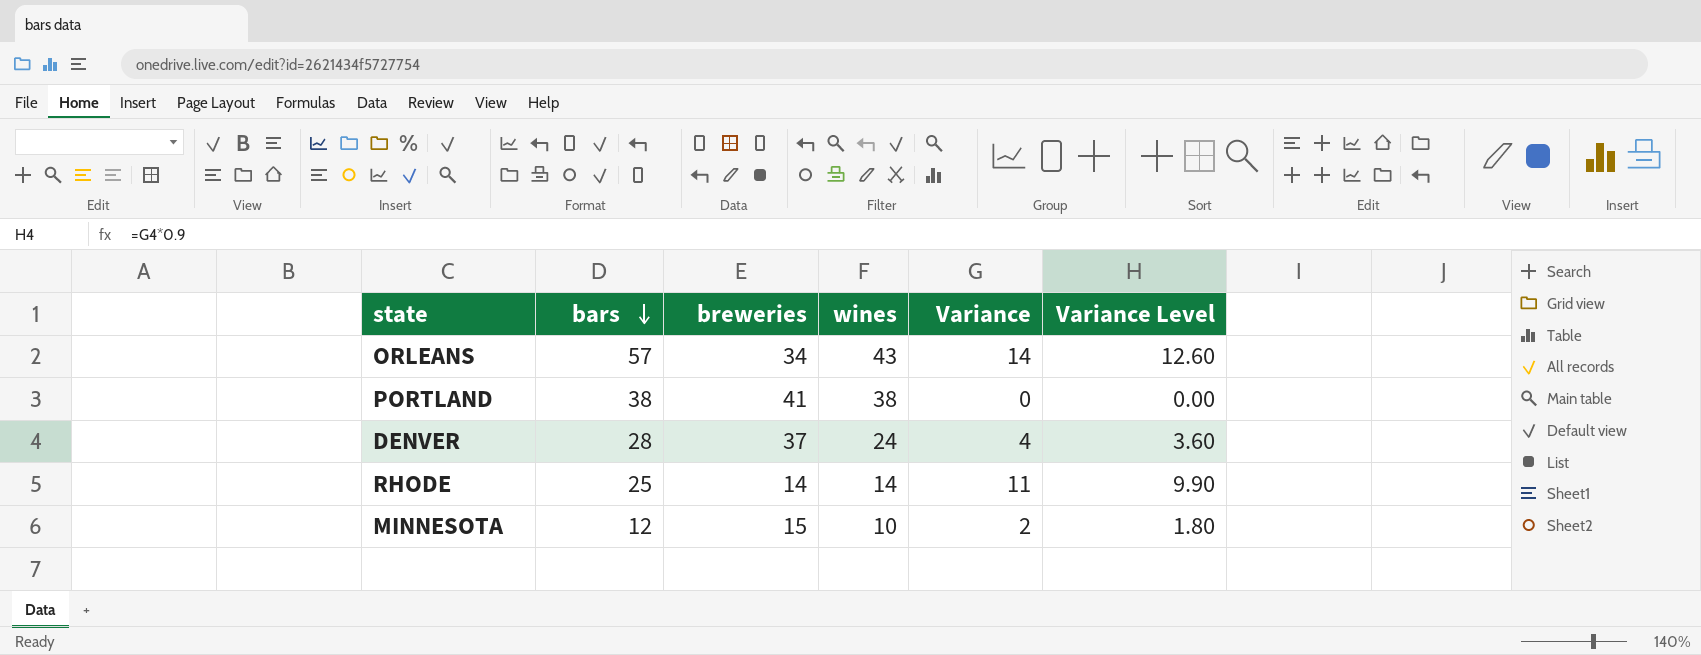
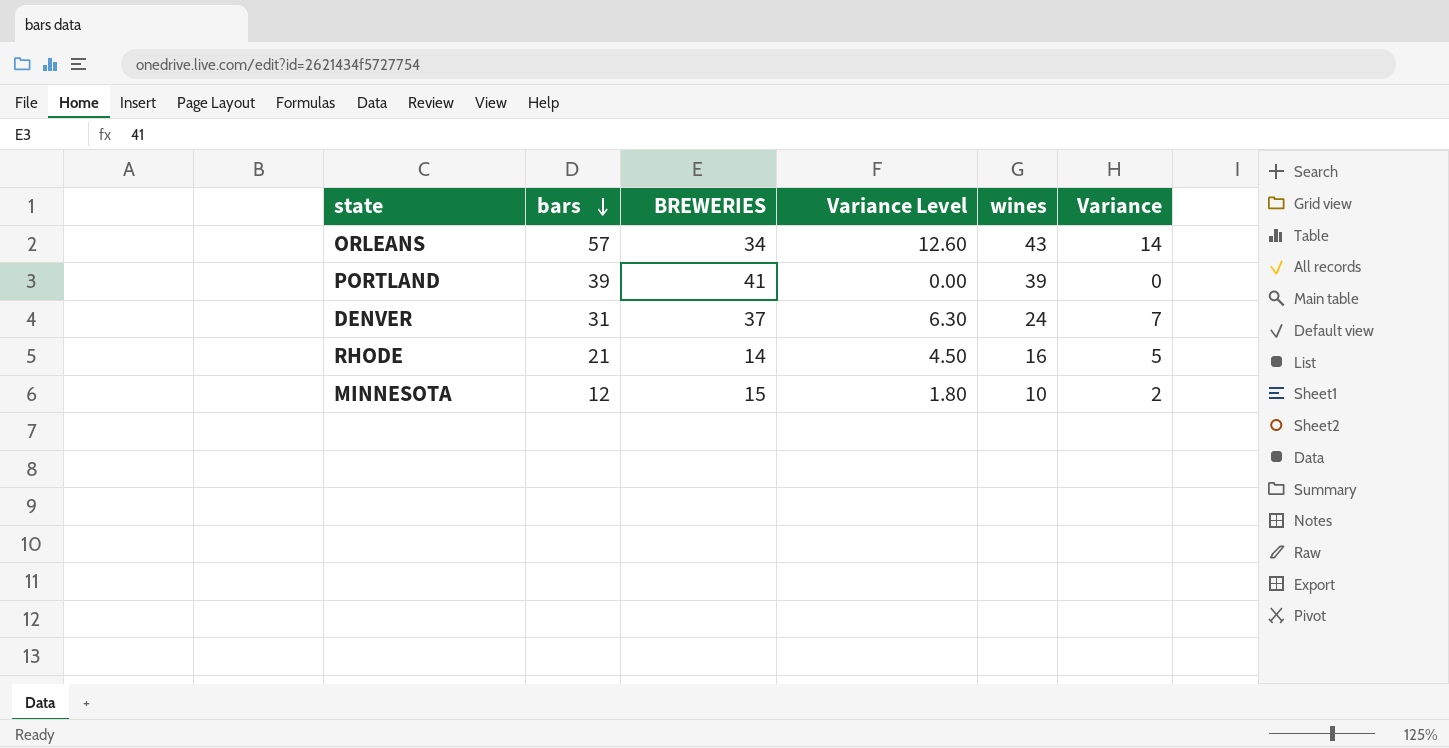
column name: breweries -> BREWERIES
column Variance Level | position: 6 -> 4
PORTLAND | bars: 38 -> 39
PORTLAND | wines: 38 -> 39
DENVER | bars: 28 -> 31
DENVER | Variance Level: 3.60 -> 6.30
DENVER | Variance: 4 -> 7
RHODE | bars: 25 -> 21
RHODE | Variance Level: 9.90 -> 4.50
RHODE | wines: 14 -> 16
RHODE | Variance: 11 -> 5

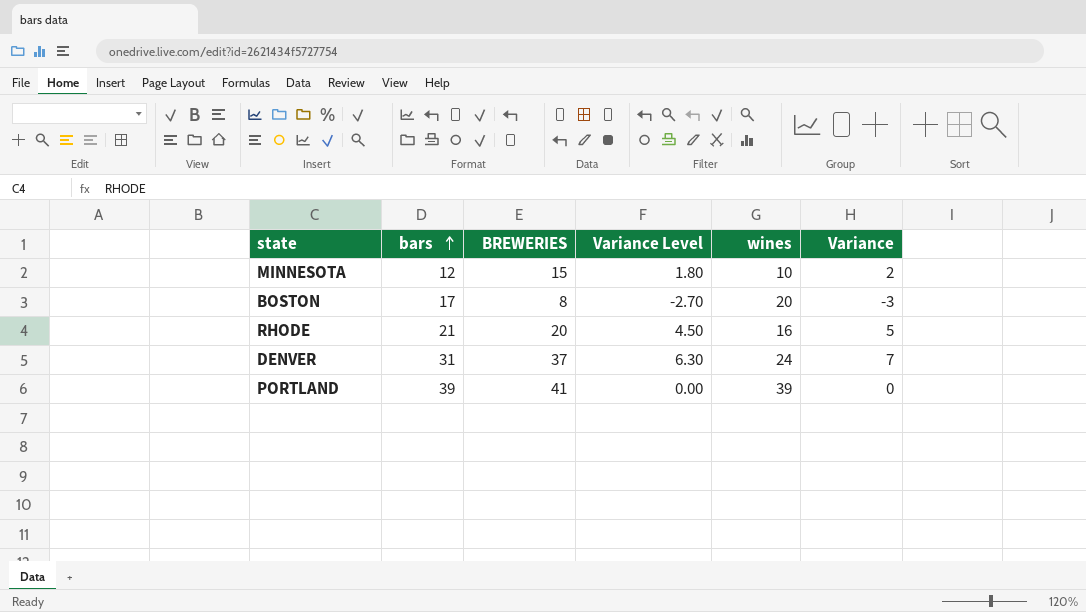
row order: bars descending -> bars ascending
row ORLEANS: 57 | 34 | 12.60 | 43 | 14 -> none
row BOSTON: none -> 17 | 8 | -2.70 | 20 | -3
RHODE | BREWERIES: 14 -> 20

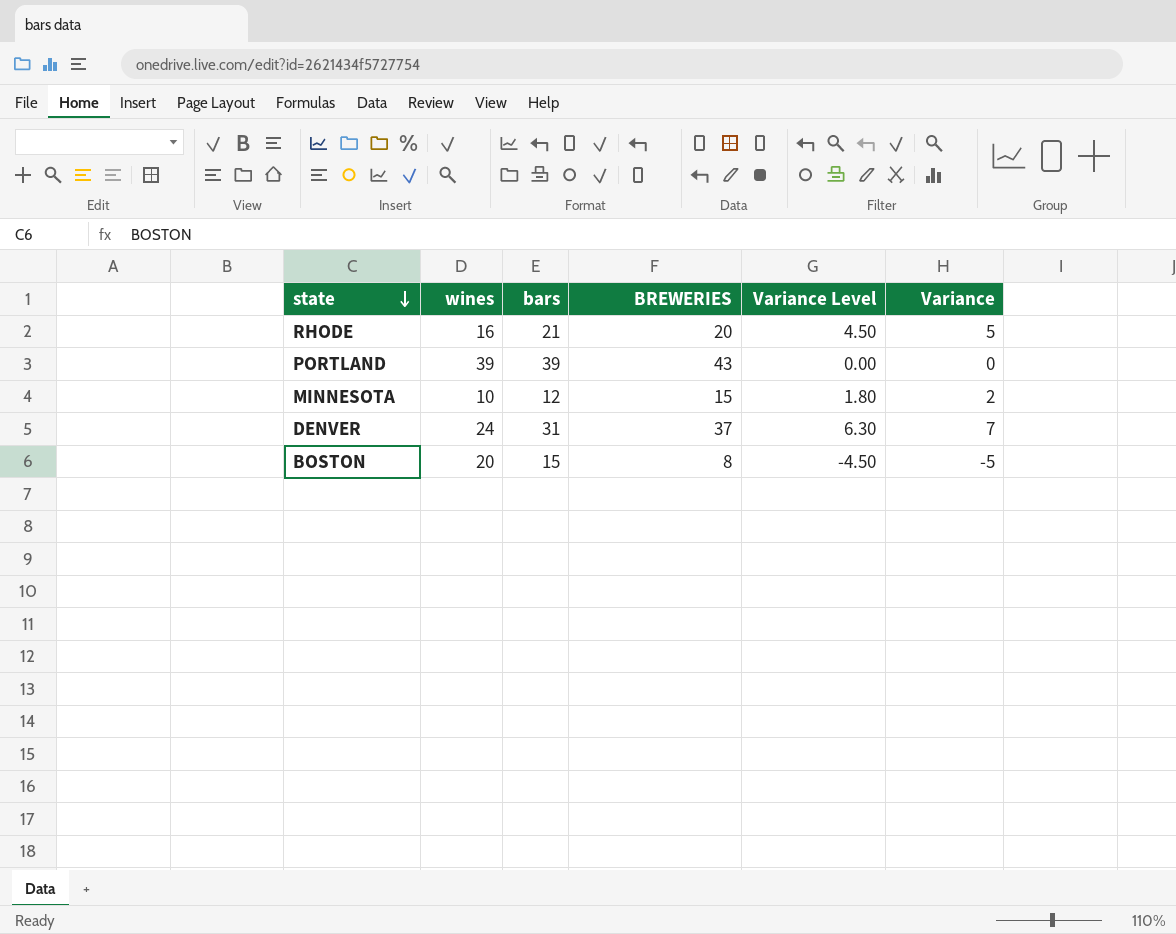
row order: bars ascending -> state descending
column wines | position: 5 -> 2
PORTLAND | BREWERIES: 41 -> 43
BOSTON | bars: 17 -> 15
BOSTON | Variance Level: -2.70 -> -4.50
BOSTON | Variance: -3 -> -5

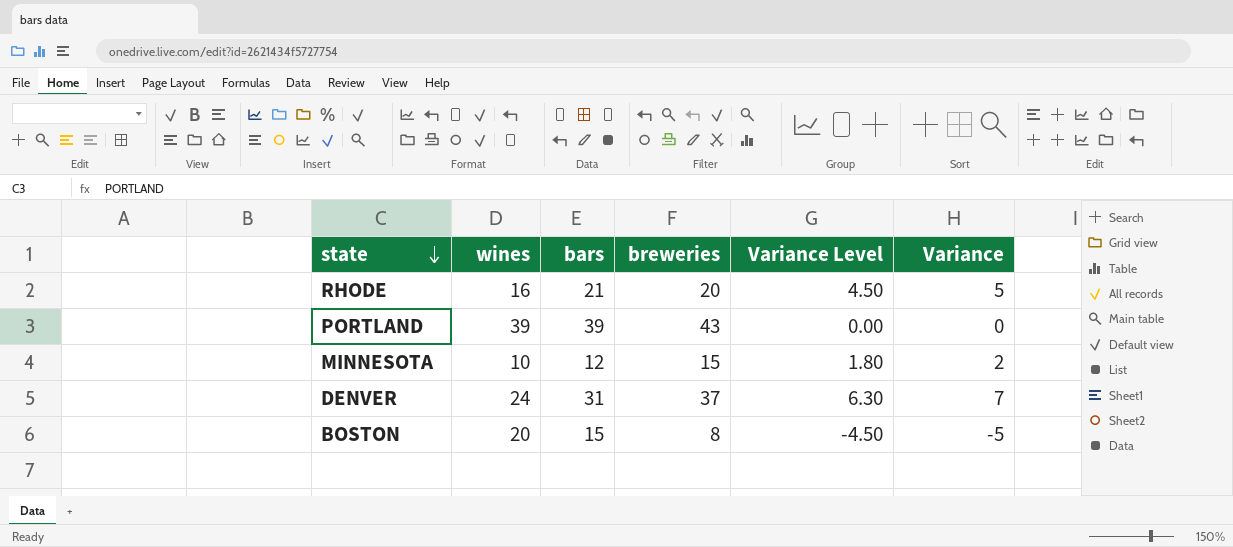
column name: BREWERIES -> breweries

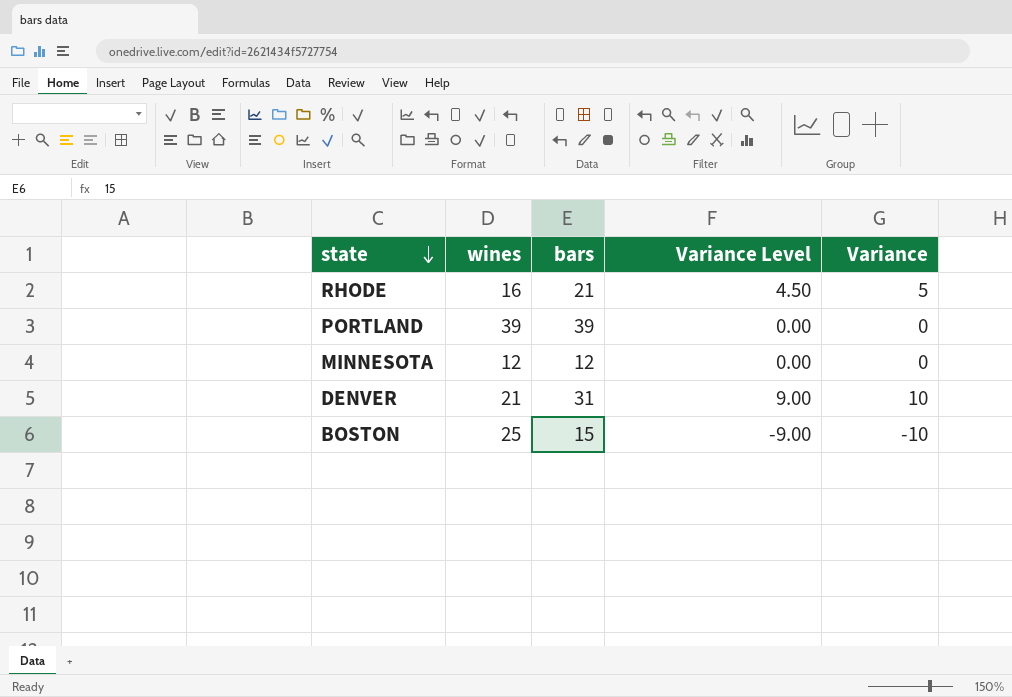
column breweries | position: 4 -> none
MINNESOTA | wines: 10 -> 12
MINNESOTA | Variance Level: 1.80 -> 0.00
MINNESOTA | Variance: 2 -> 0
DENVER | wines: 24 -> 21
DENVER | Variance Level: 6.30 -> 9.00
DENVER | Variance: 7 -> 10
BOSTON | wines: 20 -> 25
BOSTON | Variance Level: -4.50 -> -9.00
BOSTON | Variance: -5 -> -10

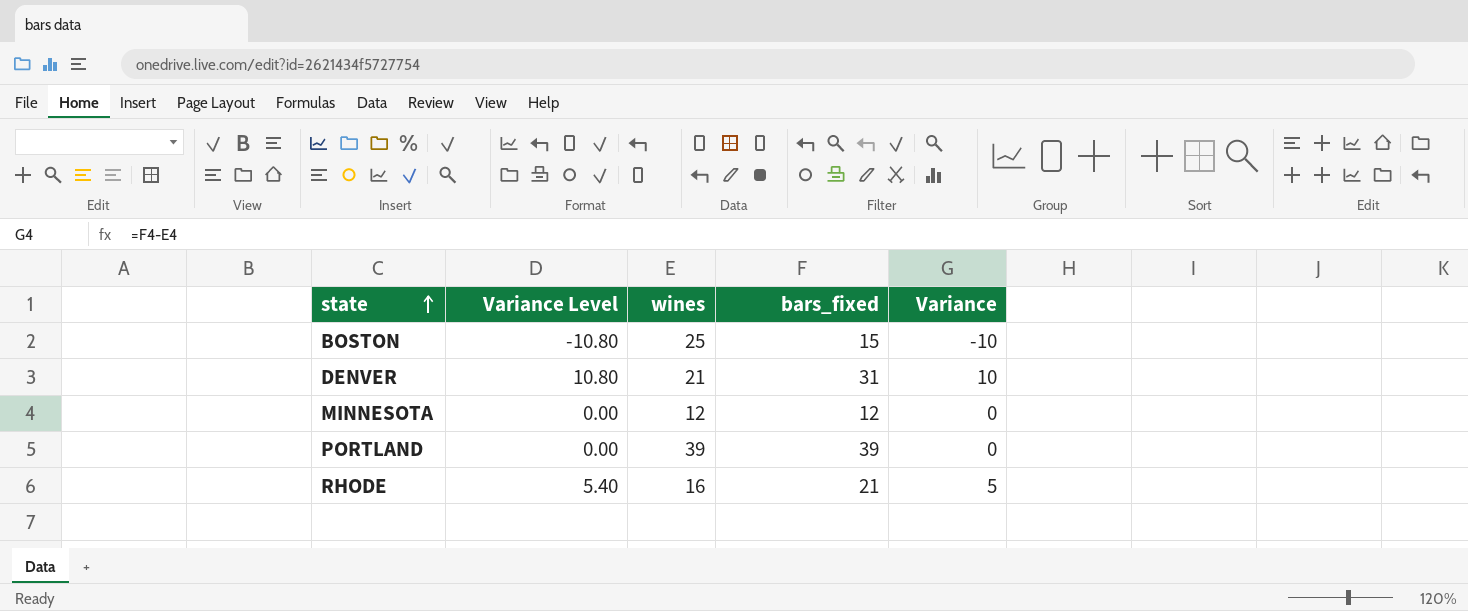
row order: state descending -> state ascending
column Variance Level | formula: [Variance] * 0.9 -> [Variance] * 1.08
column Variance Level | position: 4 -> 2
column name: bars -> bars_fixed

